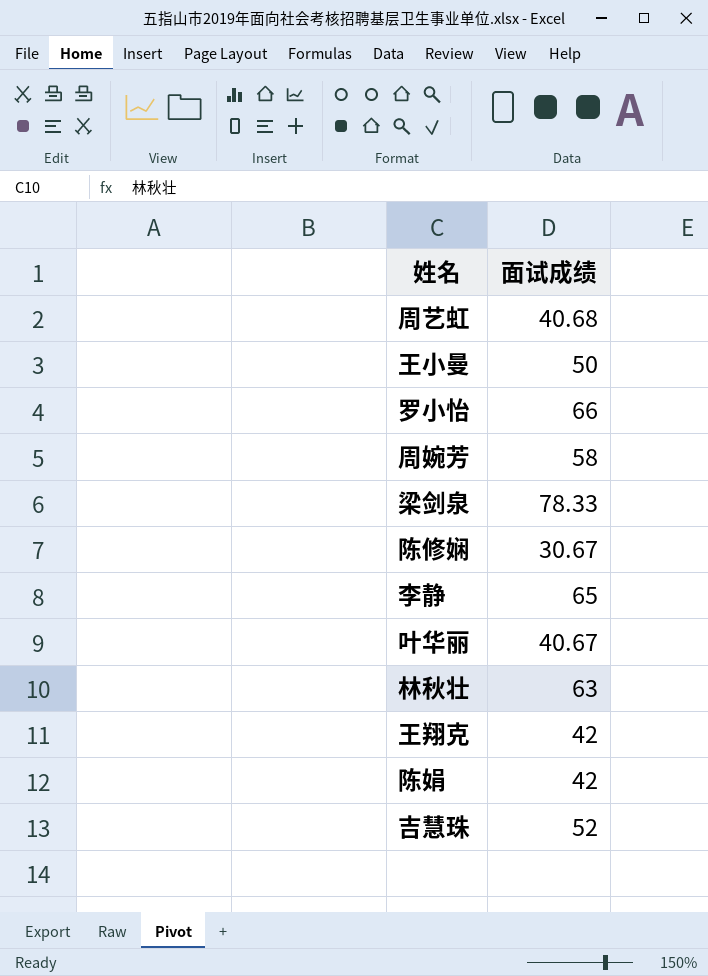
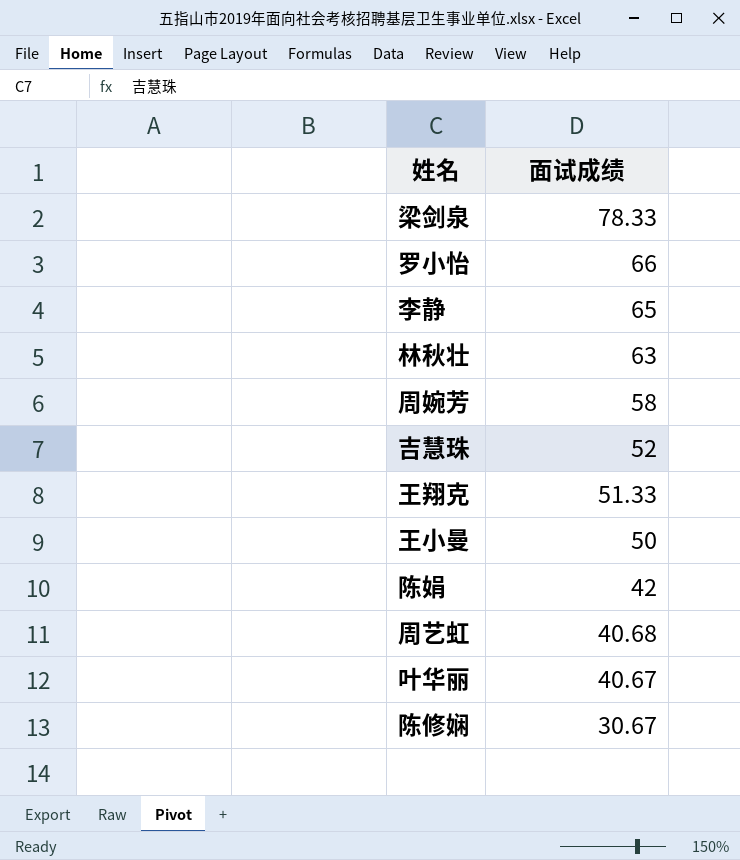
row order: none -> 面试成绩 descending
王翔克 | 面试成绩: 42 -> 51.33

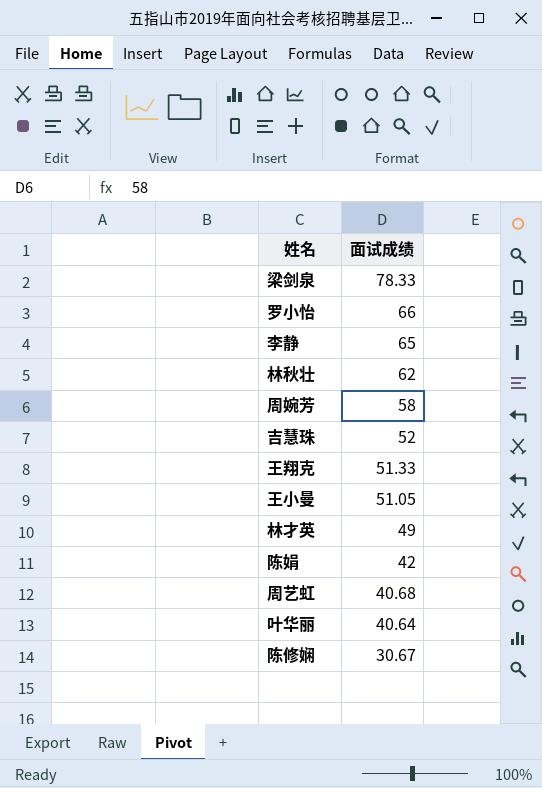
林秋壮 | 面试成绩: 63 -> 62
王小曼 | 面试成绩: 50 -> 51.05
row 林才英: none -> 49
叶华丽 | 面试成绩: 40.67 -> 40.64

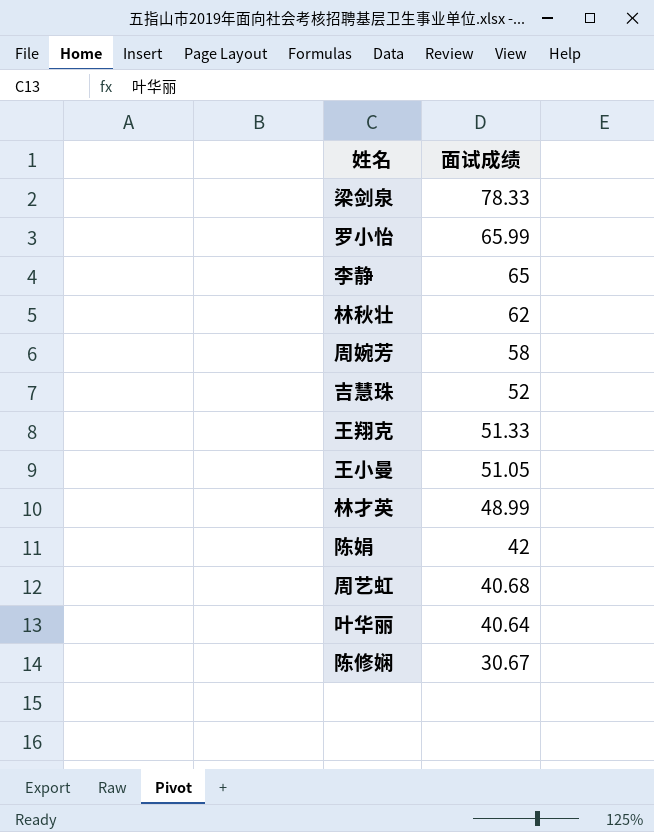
罗小怡 | 面试成绩: 66 -> 65.99
林才英 | 面试成绩: 49 -> 48.99

